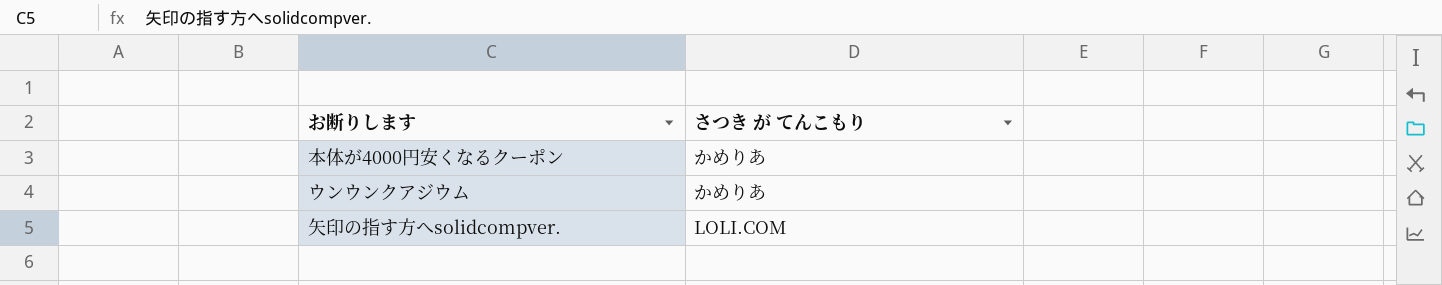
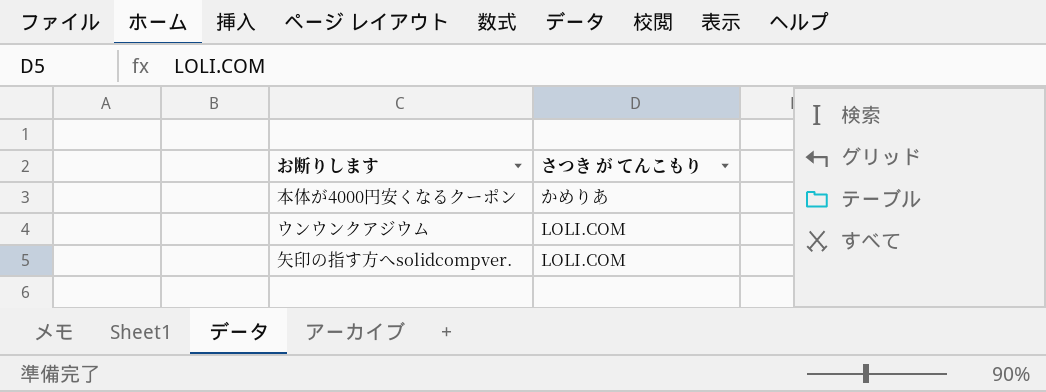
ウンウンクアジウム | さつき が てんこもり: かめりあ -> LOLI.COM

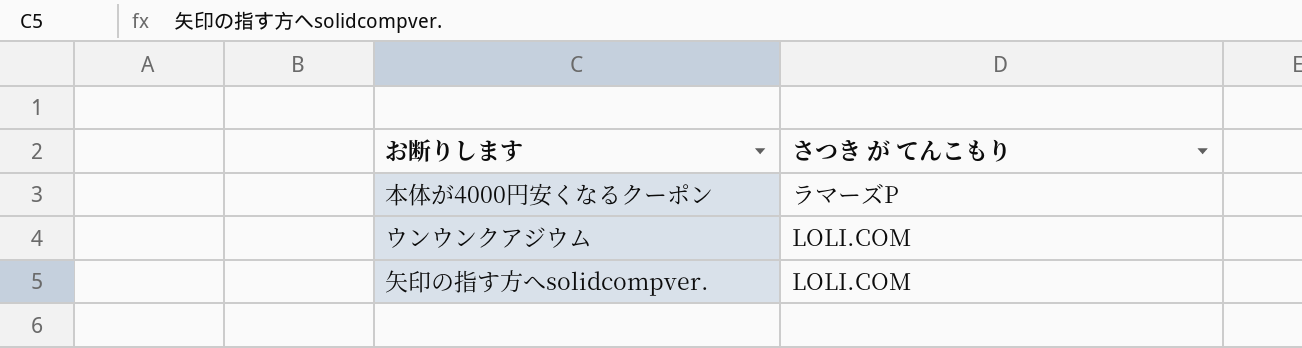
本体が4000円安くなるクーポン | さつき が てんこもり: かめりあ -> ラマーズP

